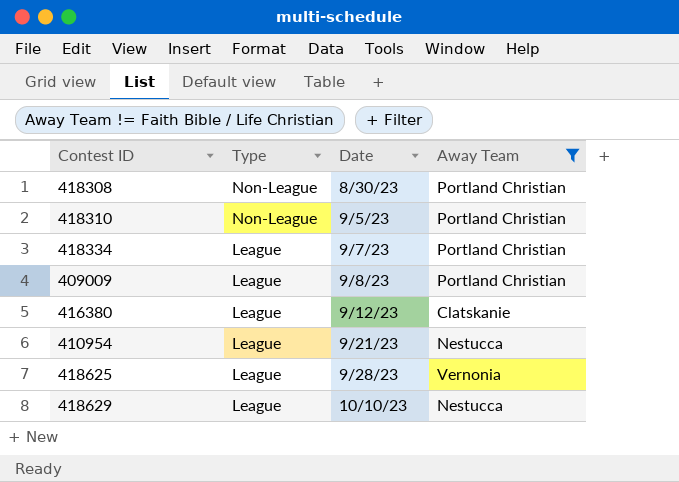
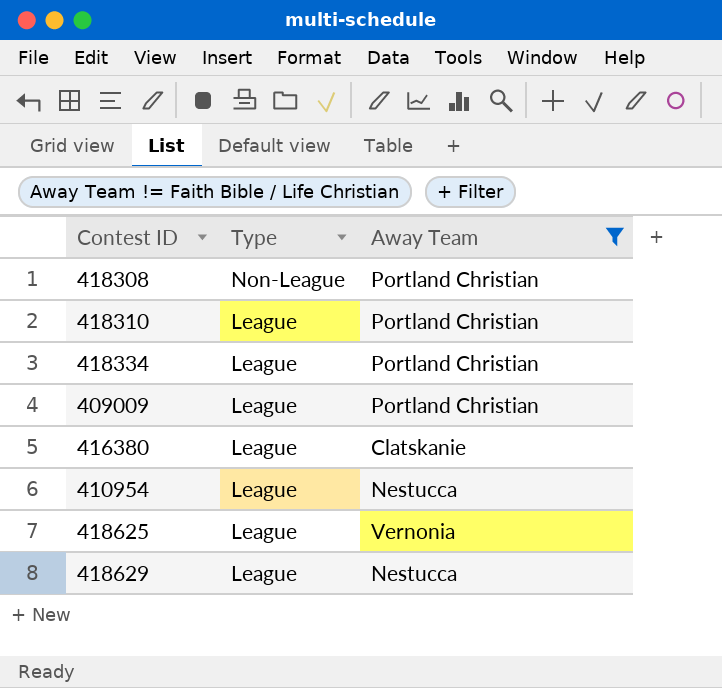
column Date | position: 3 -> none
418310 | Type: Non-League -> League

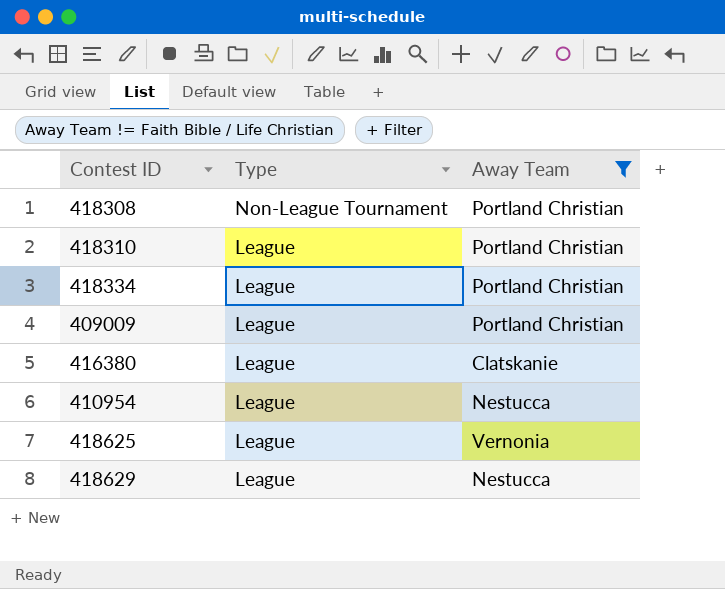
418308 | Type: Non-League -> Non-League Tournament

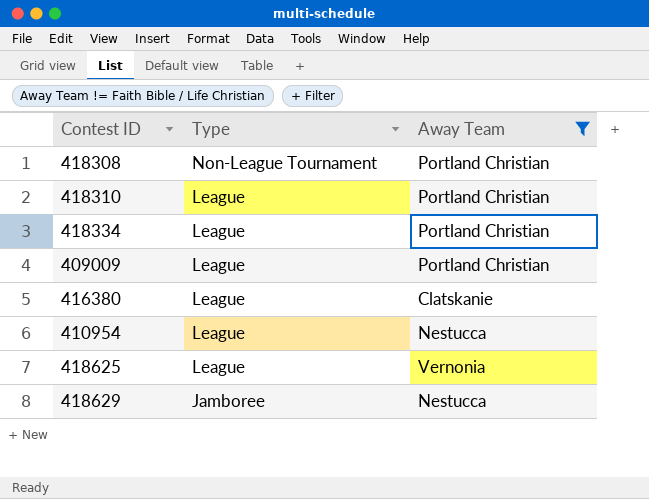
418629 | Type: League -> Jamboree

